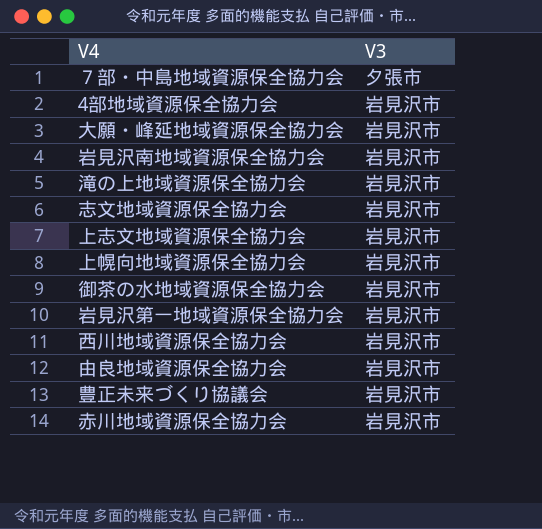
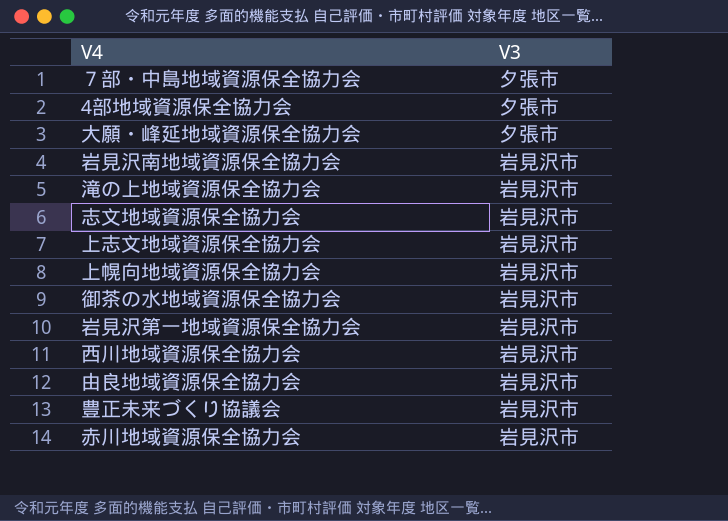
4部地域資源保全協力会 | V3: 岩見沢市 -> 夕張市
大願・峰延地域資源保全協力会 | V3: 岩見沢市 -> 夕張市

